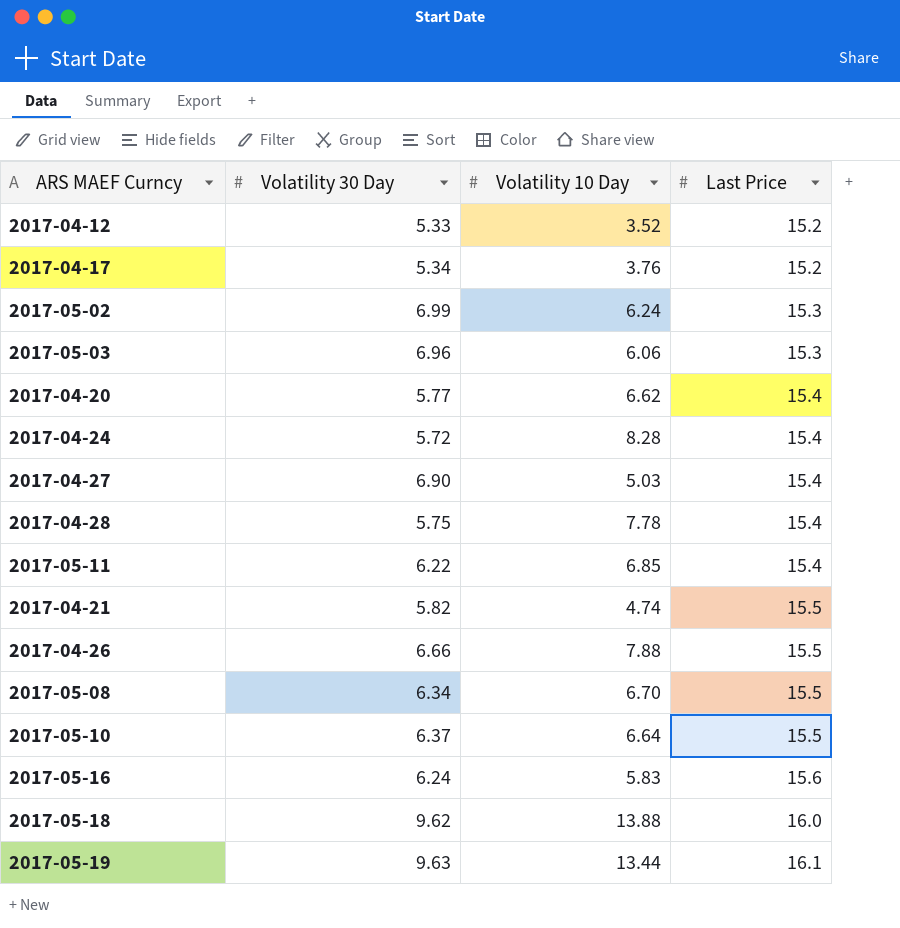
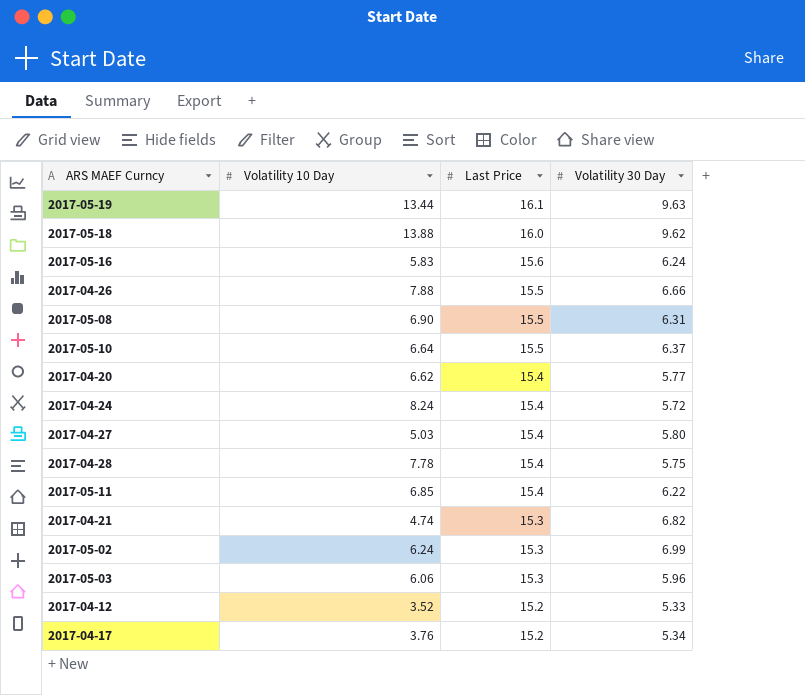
row order: Last Price ascending -> Last Price descending
column Volatility 30 Day | position: 2 -> 4
2017-05-08 | Volatility 10 Day: 6.70 -> 6.90
2017-05-08 | Volatility 30 Day: 6.34 -> 6.31
2017-04-24 | Volatility 10 Day: 8.28 -> 8.24
2017-04-27 | Volatility 30 Day: 6.90 -> 5.80
2017-04-21 | Last Price: 15.5 -> 15.3
2017-04-21 | Volatility 30 Day: 5.82 -> 6.82
2017-05-03 | Volatility 30 Day: 6.96 -> 5.96

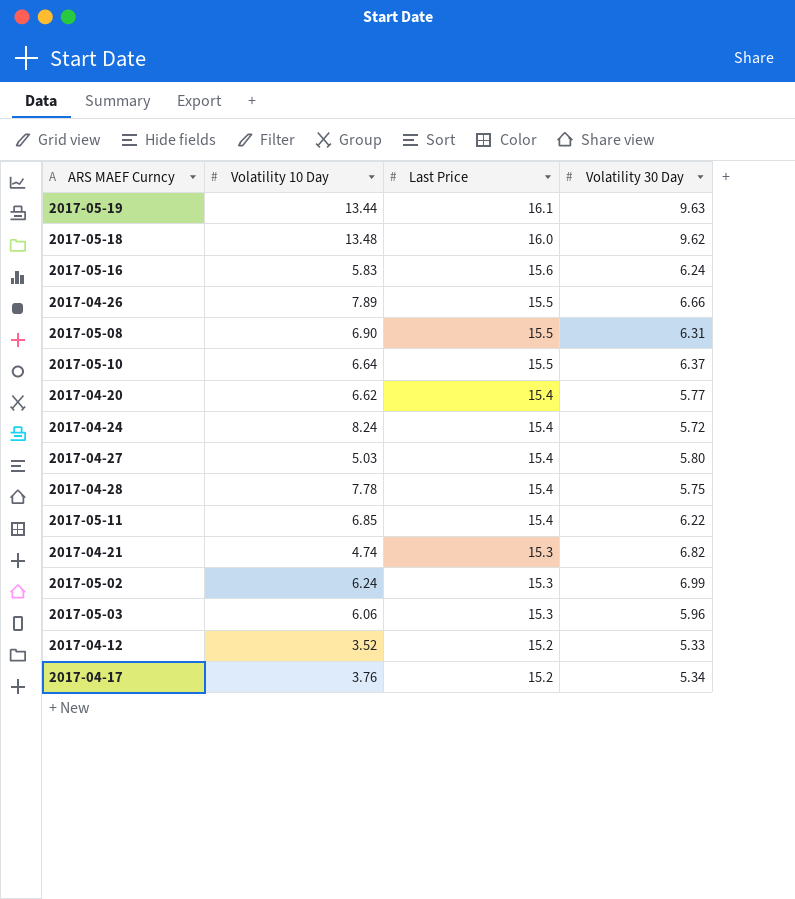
2017-05-18 | Volatility 10 Day: 13.88 -> 13.48
2017-04-26 | Volatility 10 Day: 7.88 -> 7.89

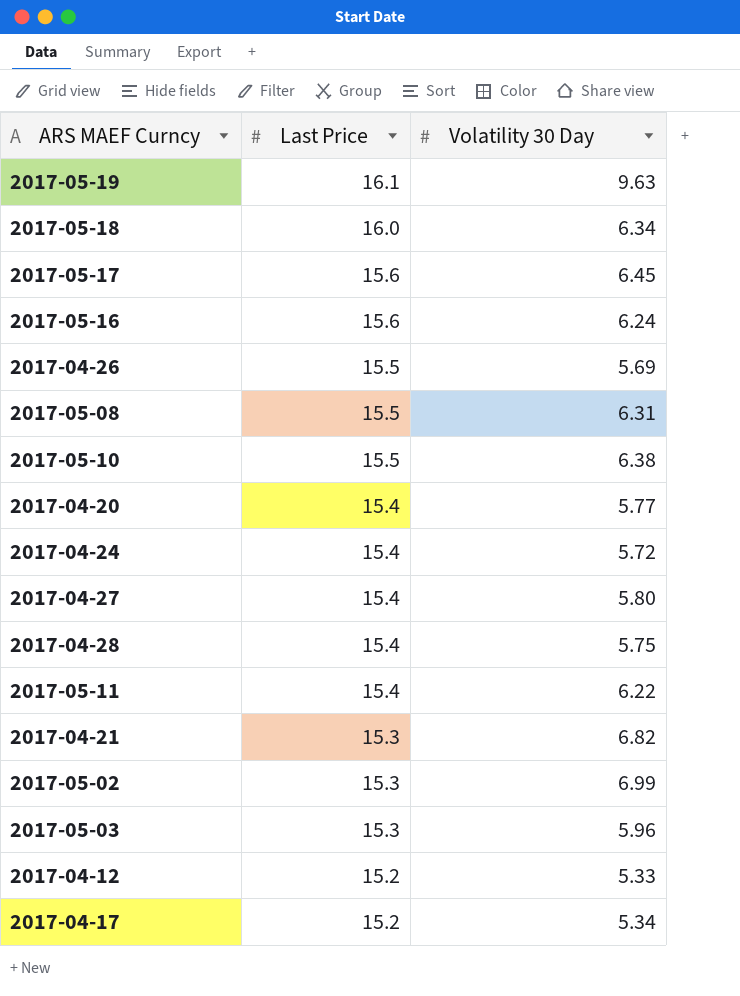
column Volatility 10 Day | position: 2 -> none
2017-05-18 | Volatility 30 Day: 9.62 -> 6.34
row 2017-05-17: none -> 15.6 | 6.45
2017-04-26 | Volatility 30 Day: 6.66 -> 5.69
2017-05-10 | Volatility 30 Day: 6.37 -> 6.38

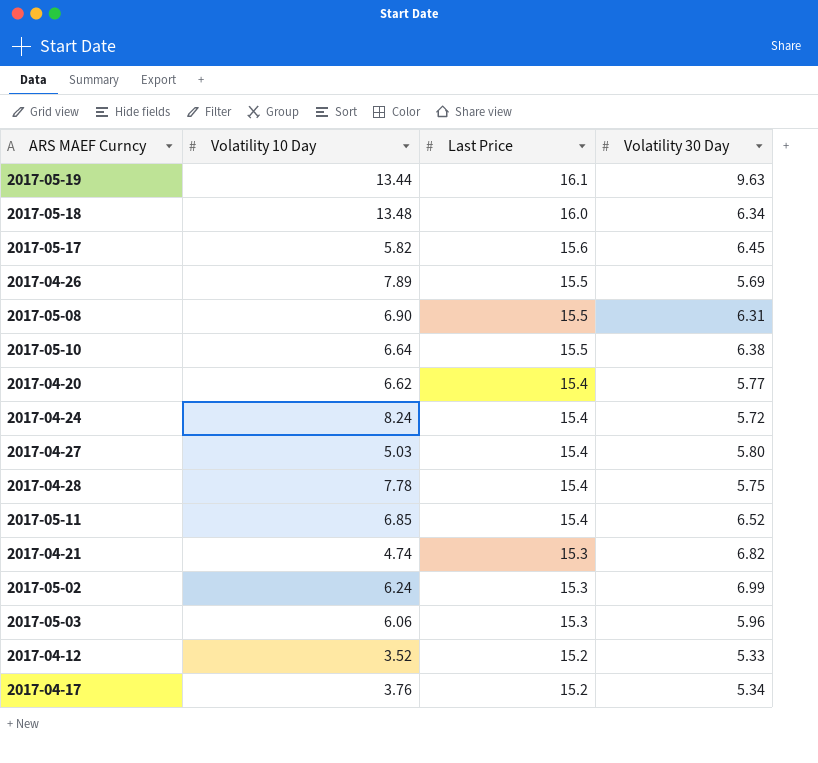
column Volatility 10 Day | position: none -> 2
row 2017-05-16: 15.6 | 6.24 -> none
2017-05-11 | Volatility 30 Day: 6.22 -> 6.52

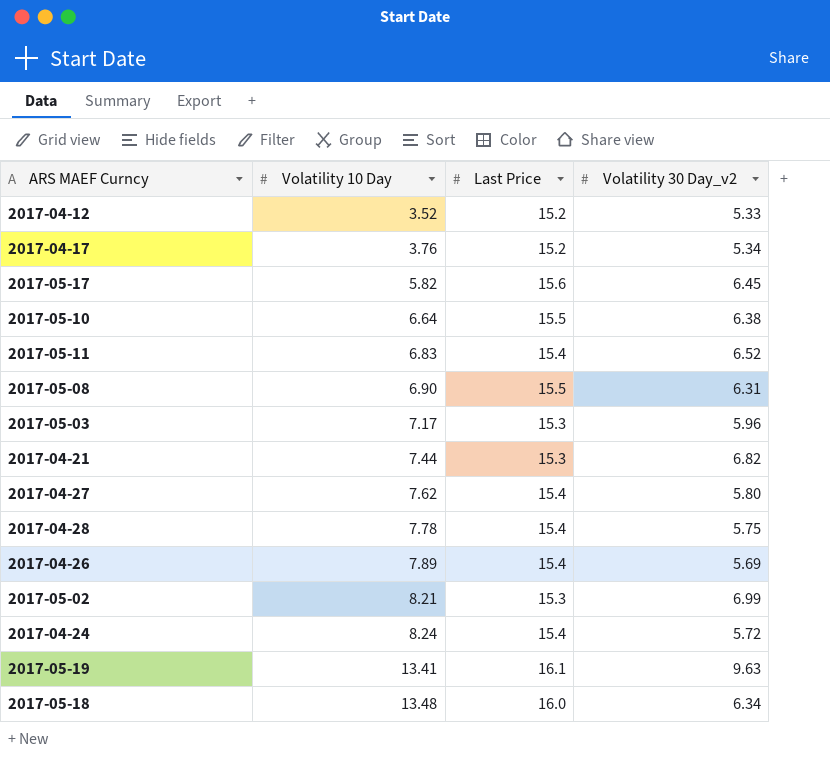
row order: Last Price descending -> Volatility 10 Day ascending
column name: Volatility 30 Day -> Volatility 30 Day_v2
row 2017-04-20: 6.62 | 15.4 | 5.77 -> none
2017-05-11 | Volatility 10 Day: 6.85 -> 6.83
2017-05-03 | Volatility 10 Day: 6.06 -> 7.17
2017-04-21 | Volatility 10 Day: 4.74 -> 7.44
2017-04-27 | Volatility 10 Day: 5.03 -> 7.62
2017-04-26 | Last Price: 15.5 -> 15.4
2017-05-02 | Volatility 10 Day: 6.24 -> 8.21
2017-05-19 | Volatility 10 Day: 13.44 -> 13.41

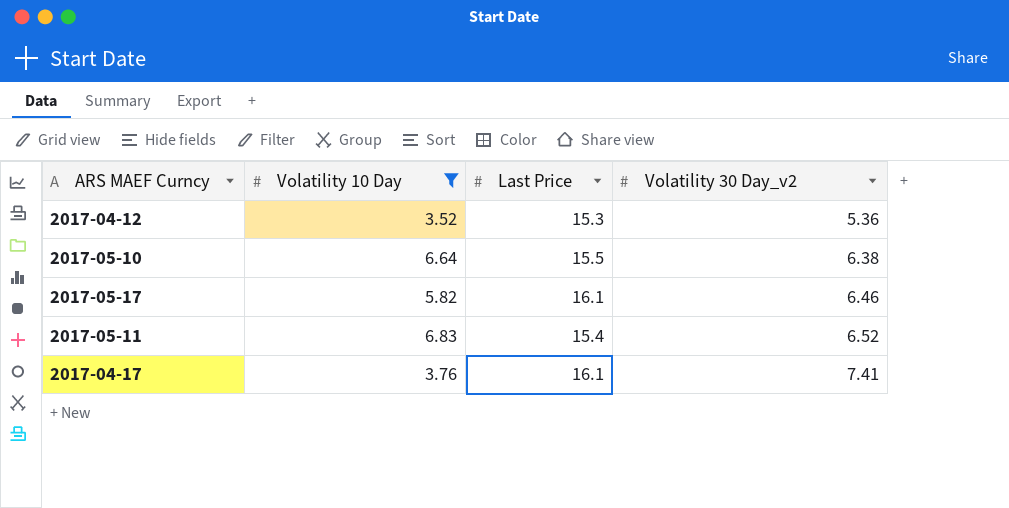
filter: none -> Volatility 10 Day <= 6.83
row order: Volatility 10 Day ascending -> Volatility 30 Day_v2 ascending
2017-04-12 | Last Price: 15.2 -> 15.3
2017-04-12 | Volatility 30 Day_v2: 5.33 -> 5.36
2017-05-17 | Last Price: 15.6 -> 16.1
2017-05-17 | Volatility 30 Day_v2: 6.45 -> 6.46
2017-04-17 | Last Price: 15.2 -> 16.1
2017-04-17 | Volatility 30 Day_v2: 5.34 -> 7.41

